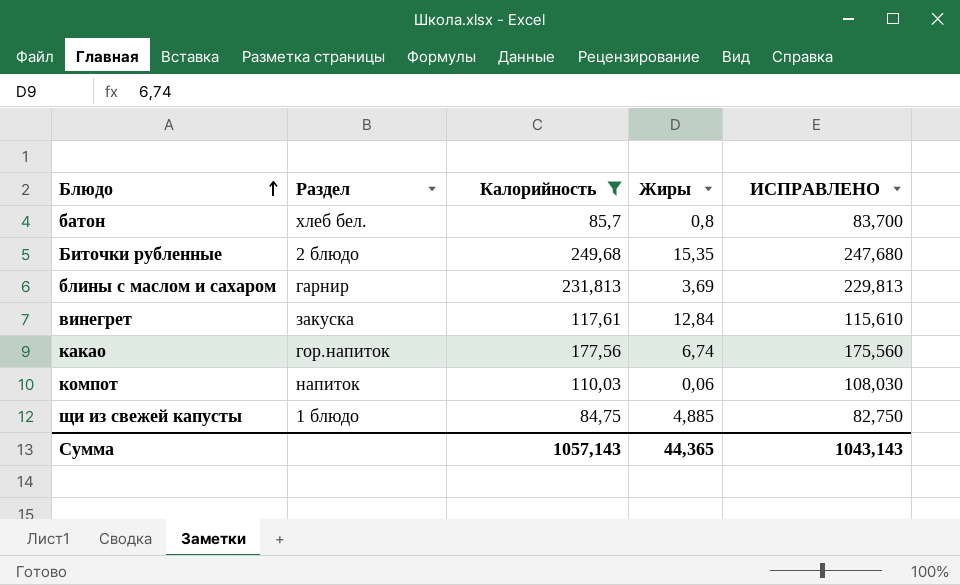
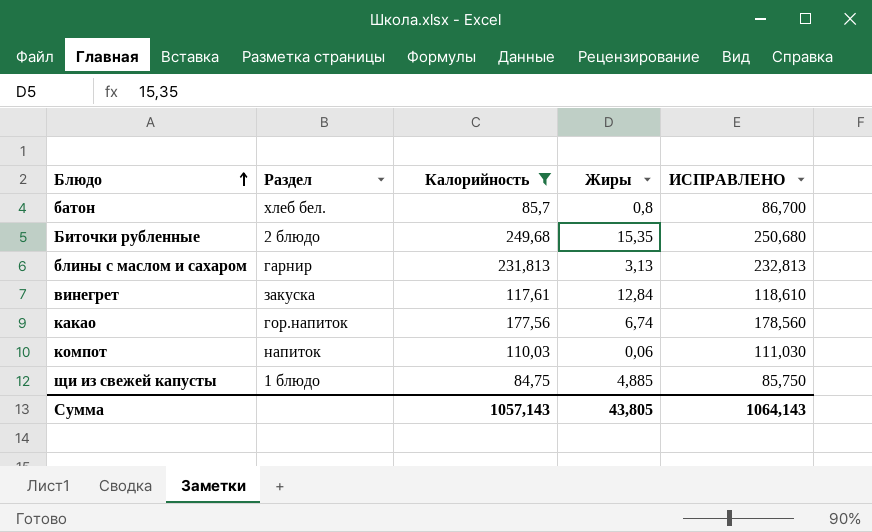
column ИСПРАВЛЕНО | formula: [Калорийность] - 2 -> [Калорийность] + 1
блины с маслом и сахаром | Жиры: 3,69 -> 3,13
Сумма | Жиры: 44,365 -> 43,805
Сумма | ИСПРАВЛЕНО: 1043,143 -> 1064,143

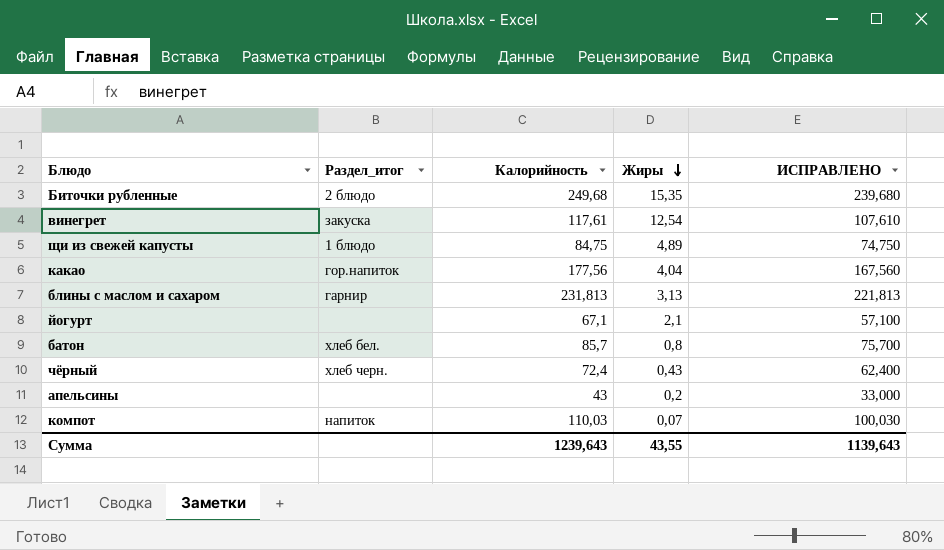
filter: Калорийность >= 84,75 -> none
row order: Блюдо ascending -> Жиры descending
column name: Раздел -> Раздел_итог
column ИСПРАВЛЕНО | formula: [Калорийность] + 1 -> [Калорийность] - 10
винегрет | Жиры: 12,84 -> 12,54
щи из свежей капусты | Жиры: 4,885 -> 4,89
какао | Жиры: 6,74 -> 4,04
компот | Жиры: 0,06 -> 0,07
Сумма | Калорийность: 1057,143 -> 1239,643
Сумма | Жиры: 43,805 -> 43,55
Сумма | ИСПРАВЛЕНО: 1064,143 -> 1139,643

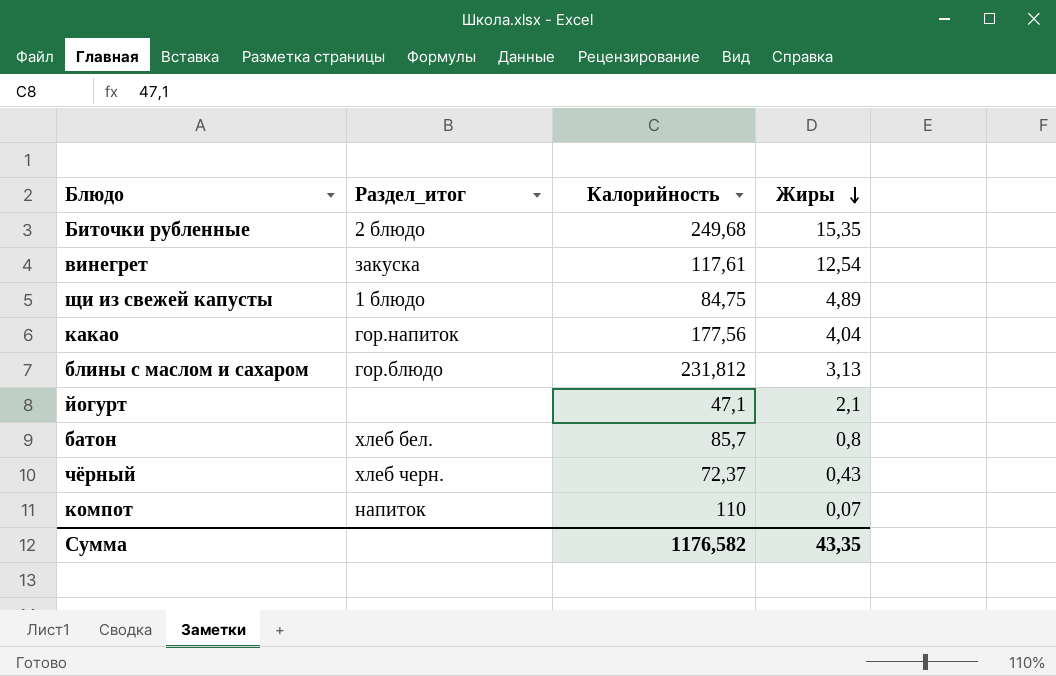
column ИСПРАВЛЕНО | formula: [Калорийность] - 10 -> none
row апельсины: none | 43 | 0,2 | 33,000 -> none
блины с маслом и сахаром | Раздел_итог: гарнир -> гор.блюдо
блины с маслом и сахаром | Калорийность: 231,813 -> 231,812
йогурт | Калорийность: 67,1 -> 47,1
чёрный | Калорийность: 72,4 -> 72,37
компот | Калорийность: 110,03 -> 110
Сумма | Калорийность: 1239,643 -> 1176,582
Сумма | Жиры: 43,55 -> 43,35

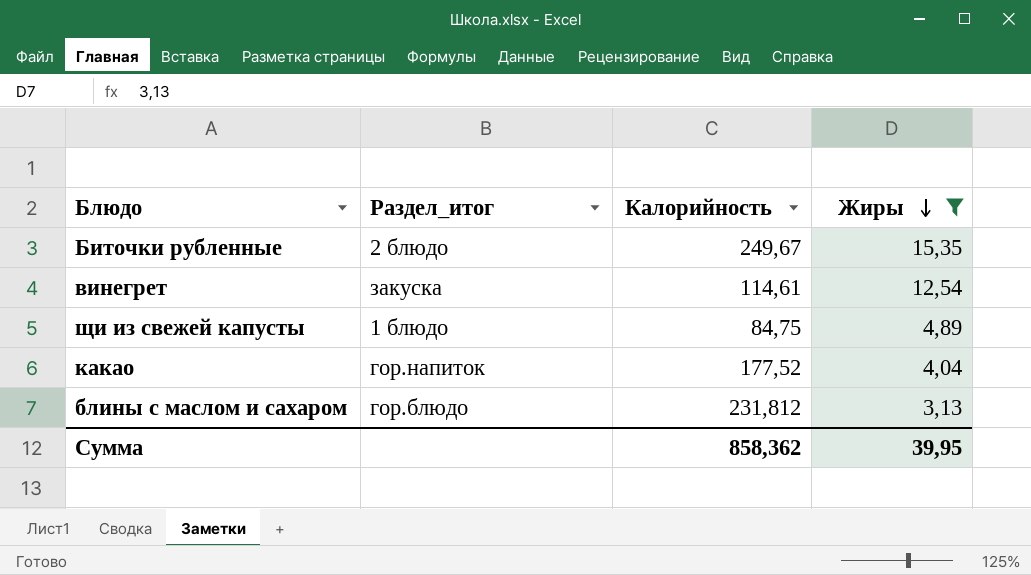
filter: none -> Жиры >= 3,13
Биточки рубленные | Калорийность: 249,68 -> 249,67
винегрет | Калорийность: 117,61 -> 114,61
какао | Калорийность: 177,56 -> 177,52
Сумма | Калорийность: 1176,582 -> 858,362
Сумма | Жиры: 43,35 -> 39,95

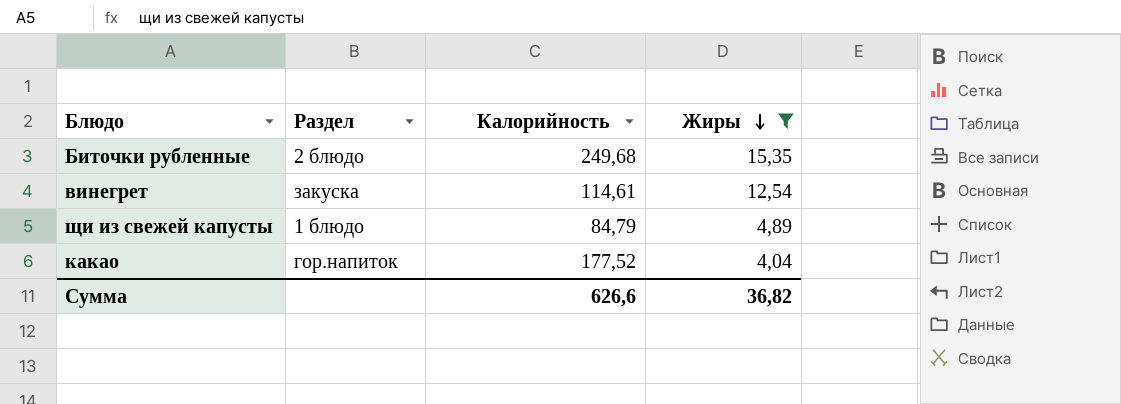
column name: Раздел_итог -> Раздел
row блины с маслом и сахаром: гор.блюдо | 231,812 | 3,13 -> none
Биточки рубленные | Калорийность: 249,67 -> 249,68
щи из свежей капусты | Калорийность: 84,75 -> 84,79
Сумма | Калорийность: 858,362 -> 626,6
Сумма | Жиры: 39,95 -> 36,82

